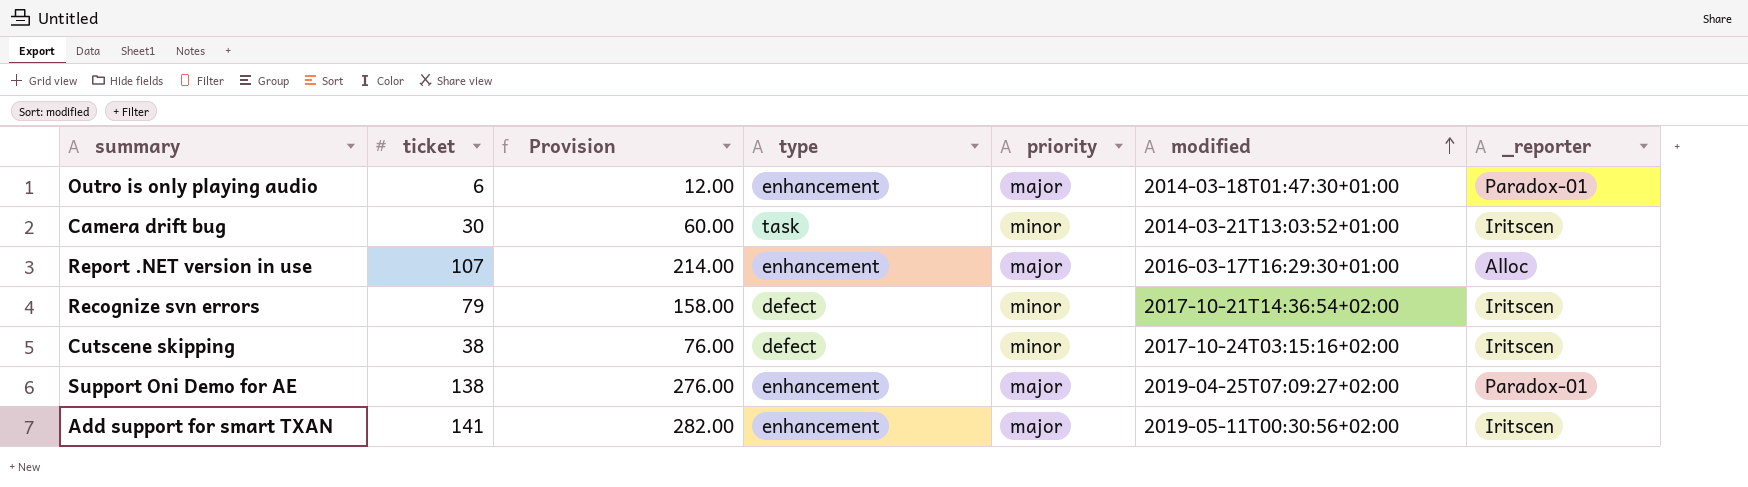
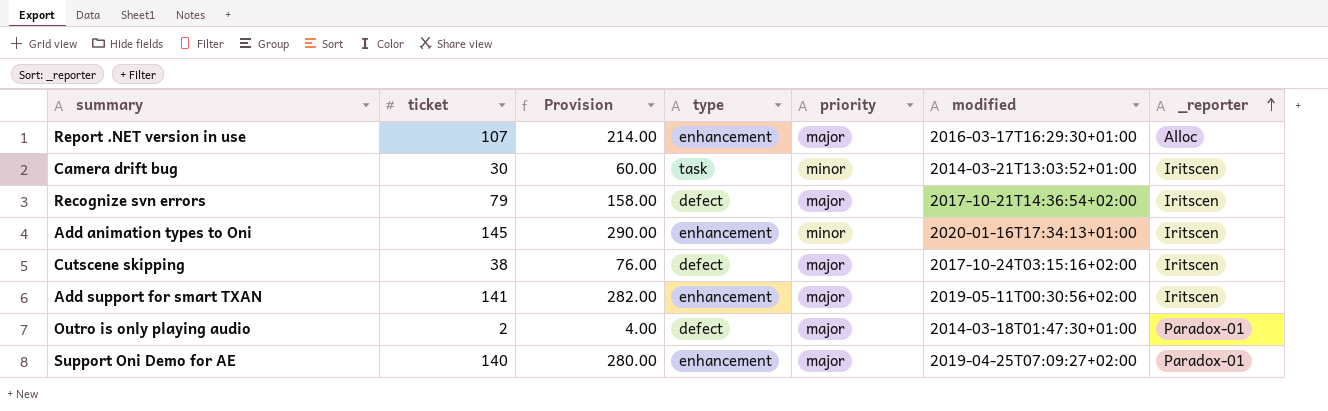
row order: modified ascending -> _reporter ascending
Recognize svn errors | priority: minor -> major
row Add animation types to Oni: none -> 145 | 290.00 | enhancement | minor | 2020-01-16T17:34:13+01:00 | Iritscen
Cutscene skipping | priority: minor -> major
Outro is only playing audio | ticket: 6 -> 2
Outro is only playing audio | Provision: 12.00 -> 4.00
Outro is only playing audio | type: enhancement -> defect
Support Oni Demo for AE | ticket: 138 -> 140
Support Oni Demo for AE | Provision: 276.00 -> 280.00

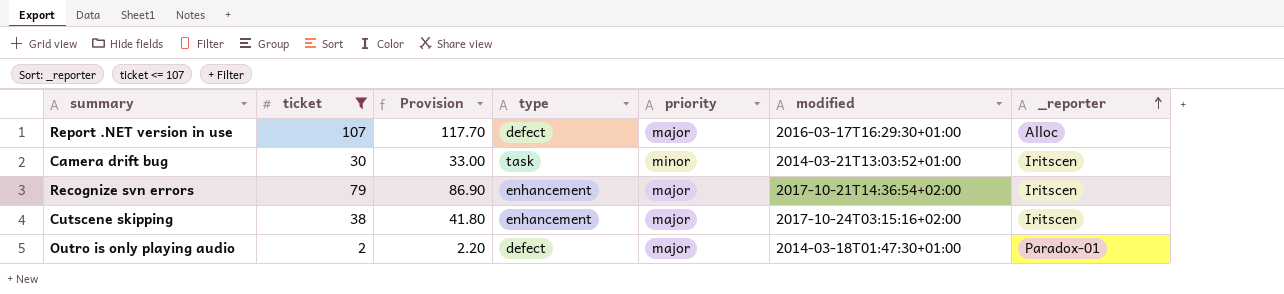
filter: none -> ticket <= 107
column Provision | formula: [ticket] * 2 -> [ticket] * 1.1
Report .NET version in use | type: enhancement -> defect
Recognize svn errors | type: defect -> enhancement
Cutscene skipping | type: defect -> enhancement

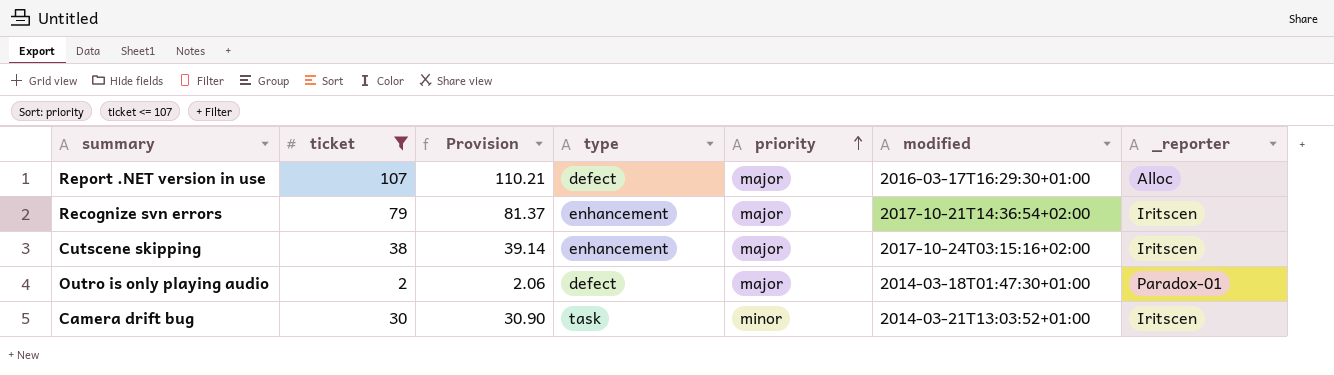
row order: _reporter ascending -> priority ascending
column Provision | formula: [ticket] * 1.1 -> [ticket] * 1.03

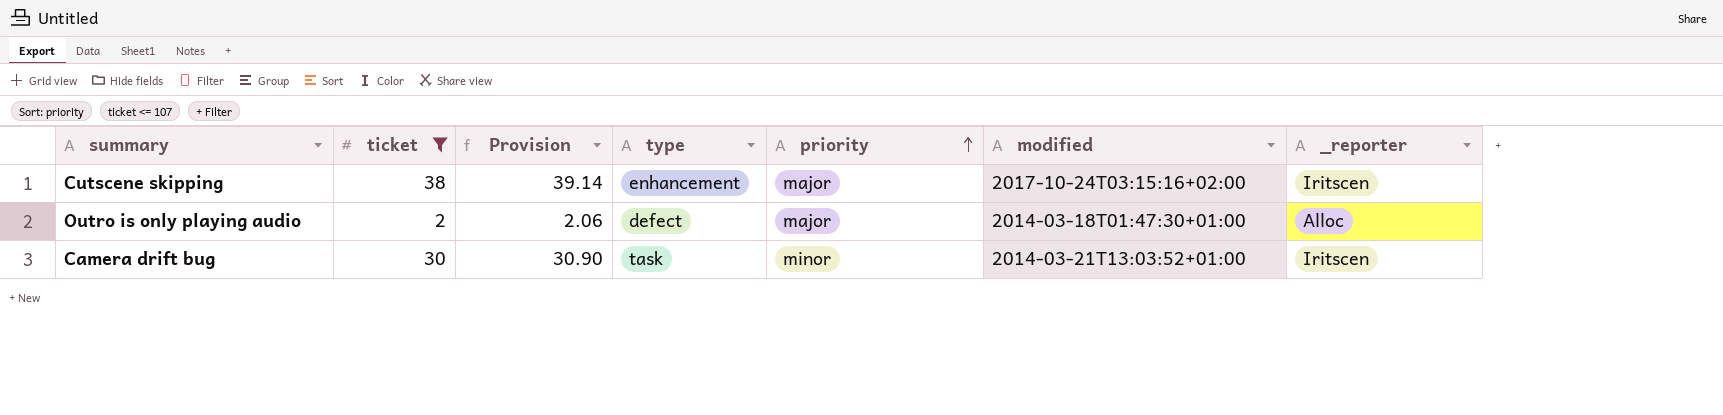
row Report .NET version in use: 107 | 110.21 | defect | major | 2016-03-17T16:29:30+01:00 | Alloc -> none
row Recognize svn errors: 79 | 81.37 | enhancement | major | 2017-10-21T14:36:54+02:00 | Iritscen -> none
Outro is only playing audio | _reporter: Paradox-01 -> Alloc

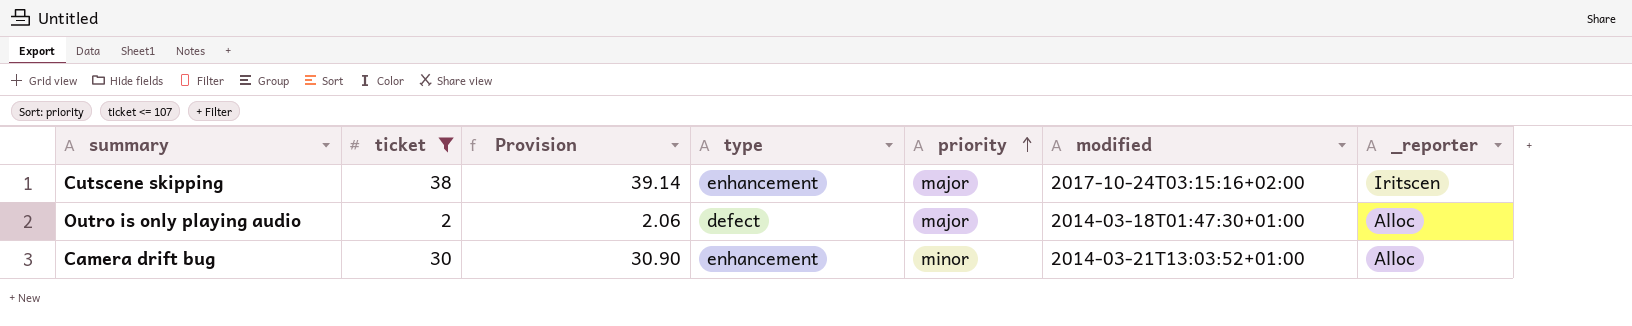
Camera drift bug | type: task -> enhancement
Camera drift bug | _reporter: Iritscen -> Alloc

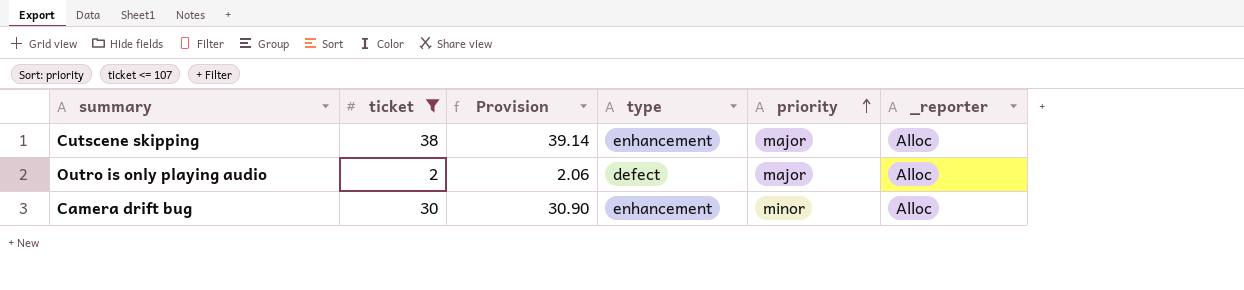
column modified | position: 6 -> none
Cutscene skipping | _reporter: Iritscen -> Alloc

